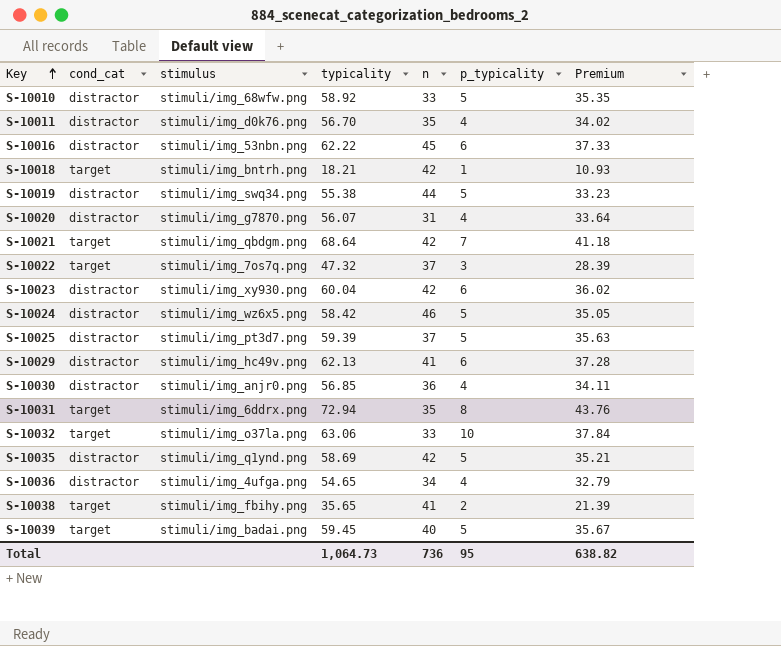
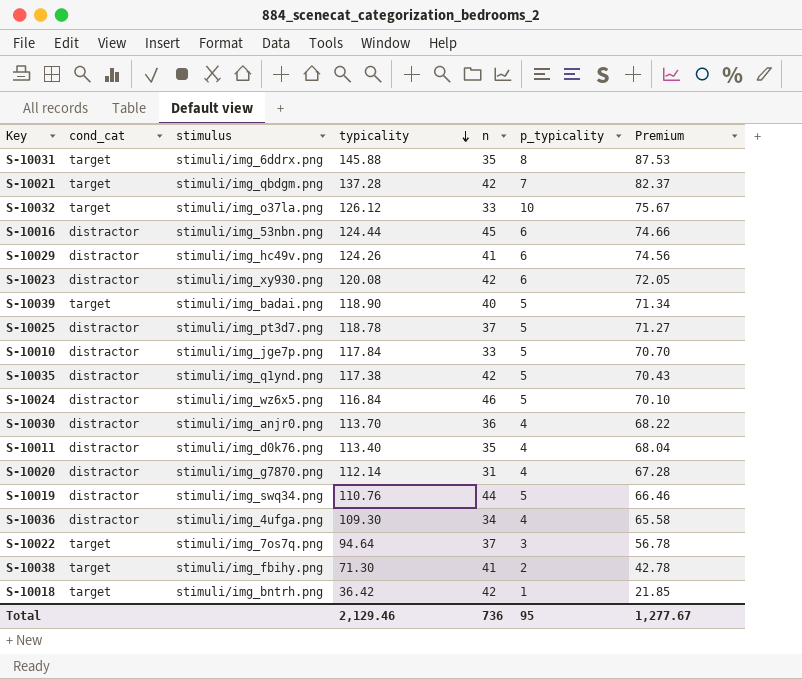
row order: Key ascending -> typicality descending
S-10031 | typicality: 72.94 -> 145.88
S-10031 | Premium: 43.76 -> 87.53
S-10021 | typicality: 68.64 -> 137.28
S-10021 | Premium: 41.18 -> 82.37
S-10032 | typicality: 63.06 -> 126.12
S-10032 | Premium: 37.84 -> 75.67
S-10016 | typicality: 62.22 -> 124.44
S-10016 | Premium: 37.33 -> 74.66
S-10029 | typicality: 62.13 -> 124.26
S-10029 | Premium: 37.28 -> 74.56
S-10023 | typicality: 60.04 -> 120.08
S-10023 | Premium: 36.02 -> 72.05
S-10039 | typicality: 59.45 -> 118.90
S-10039 | Premium: 35.67 -> 71.34
S-10025 | typicality: 59.39 -> 118.78
S-10025 | Premium: 35.63 -> 71.27
S-10010 | stimulus: stimuli/img_68wfw.png -> stimuli/img_jge7p.png
S-10010 | typicality: 58.92 -> 117.84
S-10010 | Premium: 35.35 -> 70.70
S-10035 | typicality: 58.69 -> 117.38
S-10035 | Premium: 35.21 -> 70.43
S-10024 | typicality: 58.42 -> 116.84
S-10024 | Premium: 35.05 -> 70.10
S-10030 | typicality: 56.85 -> 113.70
S-10030 | Premium: 34.11 -> 68.22
S-10011 | typicality: 56.70 -> 113.40
S-10011 | Premium: 34.02 -> 68.04
S-10020 | typicality: 56.07 -> 112.14
S-10020 | Premium: 33.64 -> 67.28
S-10019 | typicality: 55.38 -> 110.76
S-10019 | Premium: 33.23 -> 66.46
S-10036 | typicality: 54.65 -> 109.30
S-10036 | Premium: 32.79 -> 65.58
S-10022 | typicality: 47.32 -> 94.64
S-10022 | Premium: 28.39 -> 56.78
S-10038 | typicality: 35.65 -> 71.30
S-10038 | Premium: 21.39 -> 42.78
S-10018 | typicality: 18.21 -> 36.42
S-10018 | Premium: 10.93 -> 21.85
Total | typicality: 1,064.73 -> 2,129.46
Total | Premium: 638.82 -> 1,277.67

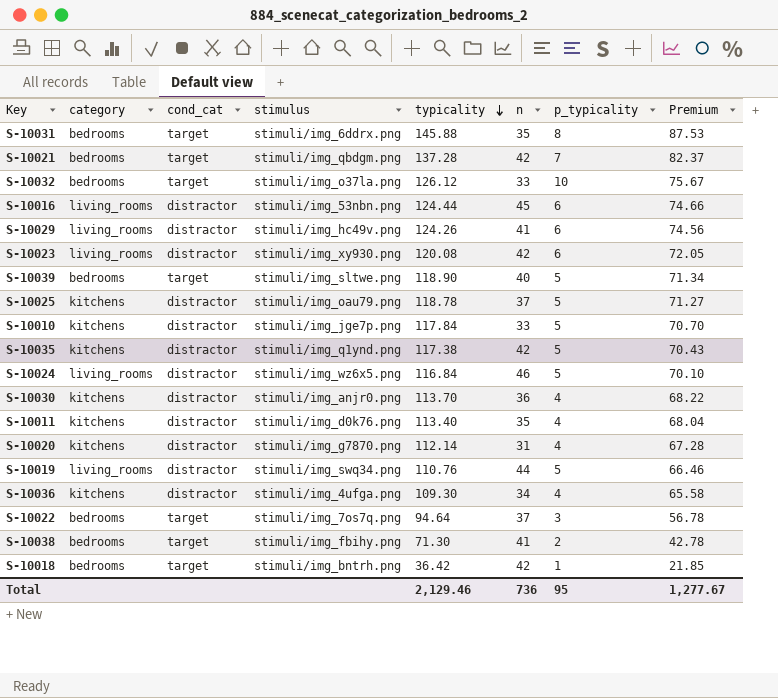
column category | position: none -> 2
S-10039 | stimulus: stimuli/img_badai.png -> stimuli/img_sltwe.png
S-10025 | stimulus: stimuli/img_pt3d7.png -> stimuli/img_oau79.png

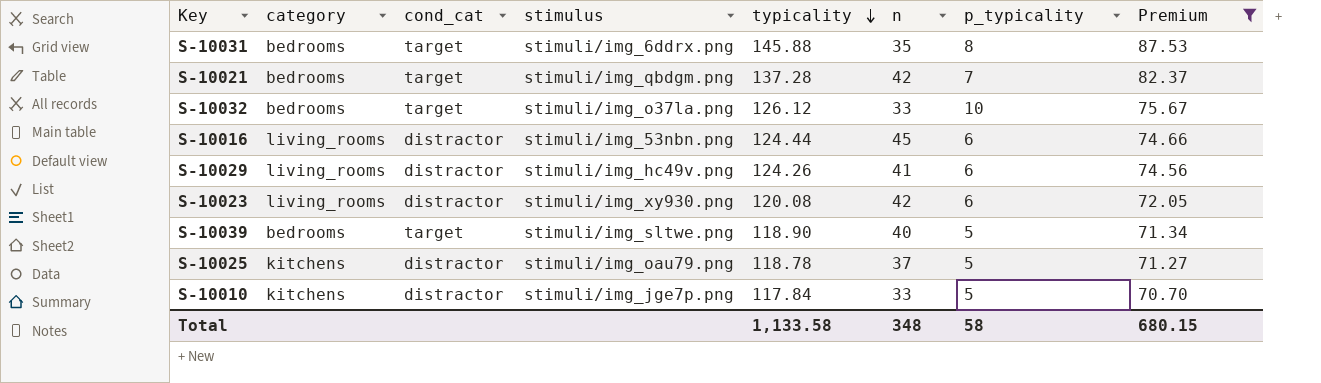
filter: none -> Premium >= 70.70
Total | typicality: 2,129.46 -> 1,133.58
Total | n: 736 -> 348
Total | p_typicality: 95 -> 58
Total | Premium: 1,277.67 -> 680.15

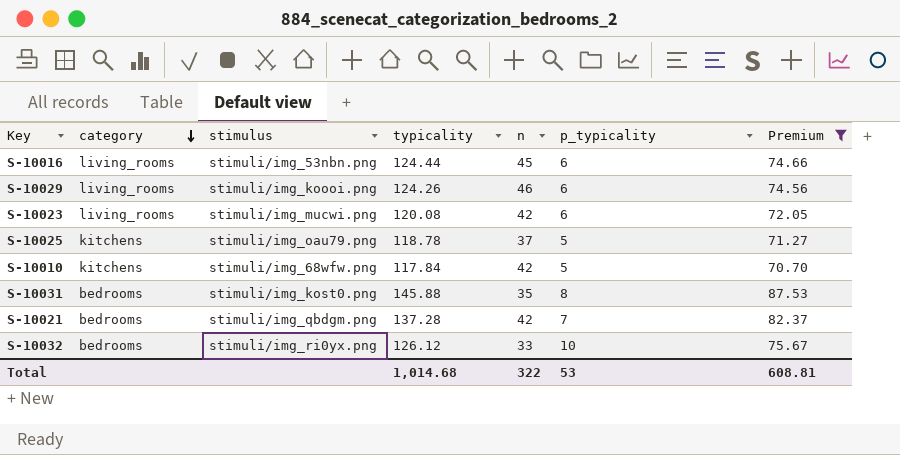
row order: typicality descending -> category descending
column cond_cat | position: 3 -> none
row S-10039: bedrooms | target | stimuli/img_sltwe.png | 118.90 | 40 | 5 | 71.34 -> none
S-10029 | stimulus: stimuli/img_hc49v.png -> stimuli/img_koooi.png
S-10029 | n: 41 -> 46
S-10023 | stimulus: stimuli/img_xy930.png -> stimuli/img_mucwi.png
S-10010 | stimulus: stimuli/img_jge7p.png -> stimuli/img_68wfw.png
S-10010 | n: 33 -> 42
S-10031 | stimulus: stimuli/img_6ddrx.png -> stimuli/img_kost0.png
S-10032 | stimulus: stimuli/img_o37la.png -> stimuli/img_ri0yx.png
Total | typicality: 1,133.58 -> 1,014.68
Total | n: 348 -> 322
Total | p_typicality: 58 -> 53
Total | Premium: 680.15 -> 608.81

